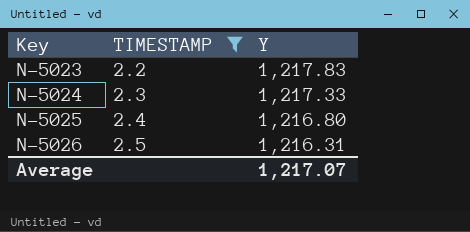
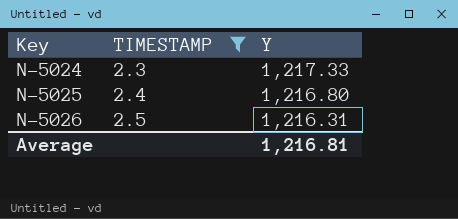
row N-5023: 2.2 | 1,217.83 -> none
Average | Y: 1,217.07 -> 1,216.81

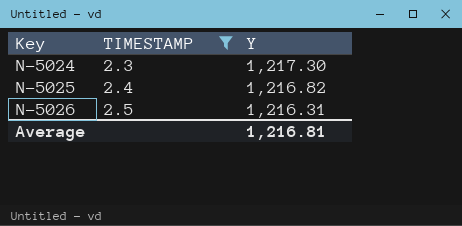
N-5024 | Y: 1,217.33 -> 1,217.30
N-5025 | Y: 1,216.80 -> 1,216.82

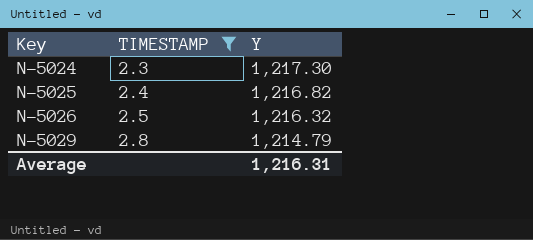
N-5026 | Y: 1,216.31 -> 1,216.32
row N-5029: none -> 2.8 | 1,214.79
Average | Y: 1,216.81 -> 1,216.31

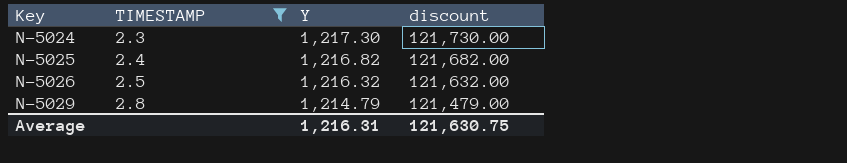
column discount | formula: none -> [Y] * 100

